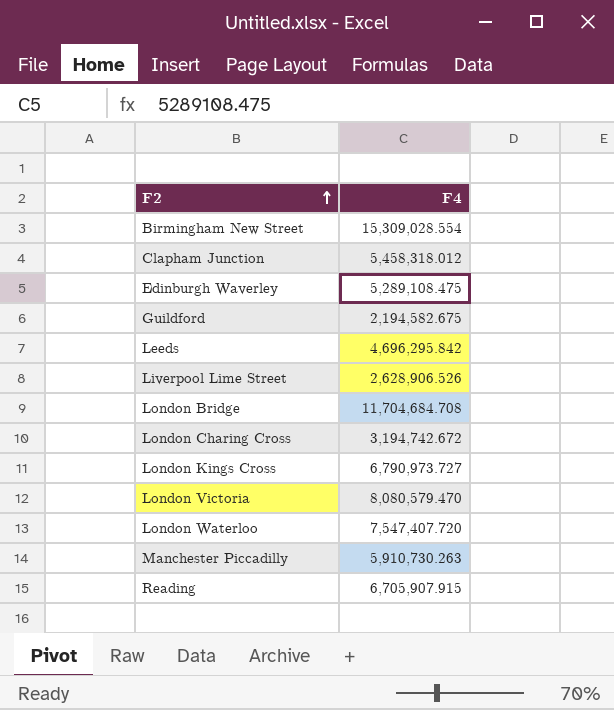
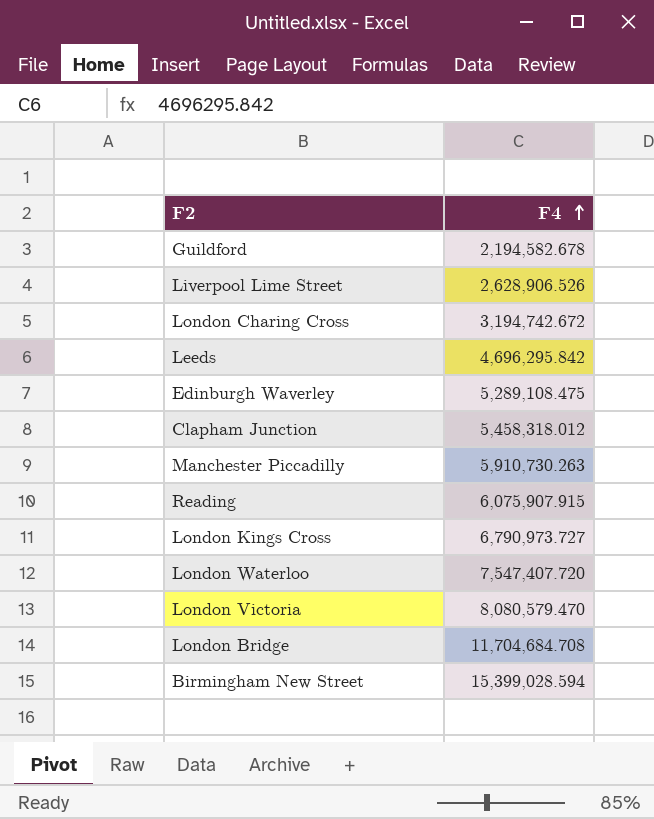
row order: F2 ascending -> F4 ascending
Guildford | F4: 2,194,582.675 -> 2,194,582.678
Reading | F4: 6,705,907.915 -> 6,075,907.915
Birmingham New Street | F4: 15,309,028.554 -> 15,399,028.594

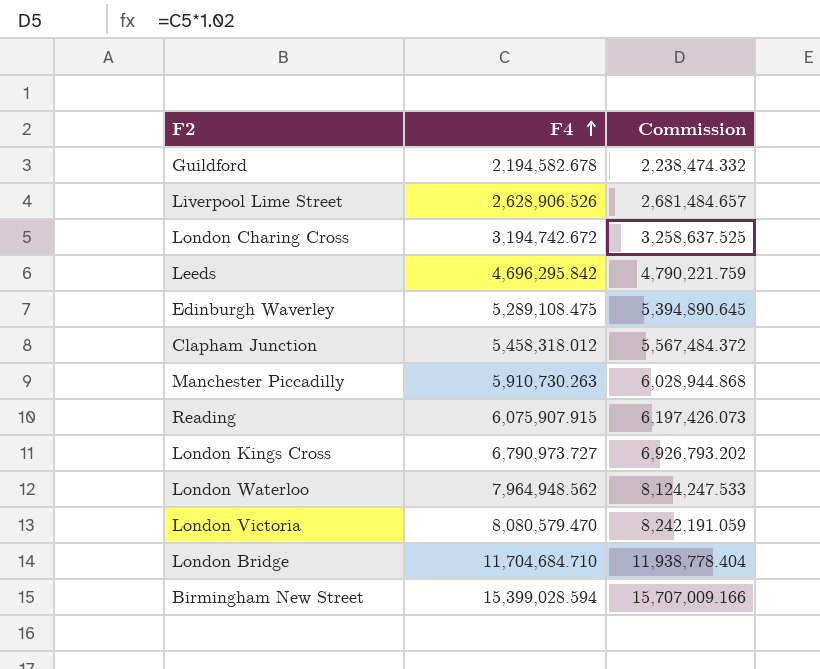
column Commission | formula: none -> [F4] * 1.02
London Waterloo | F4: 7,547,407.720 -> 7,964,948.562
London Bridge | F4: 11,704,684.708 -> 11,704,684.710

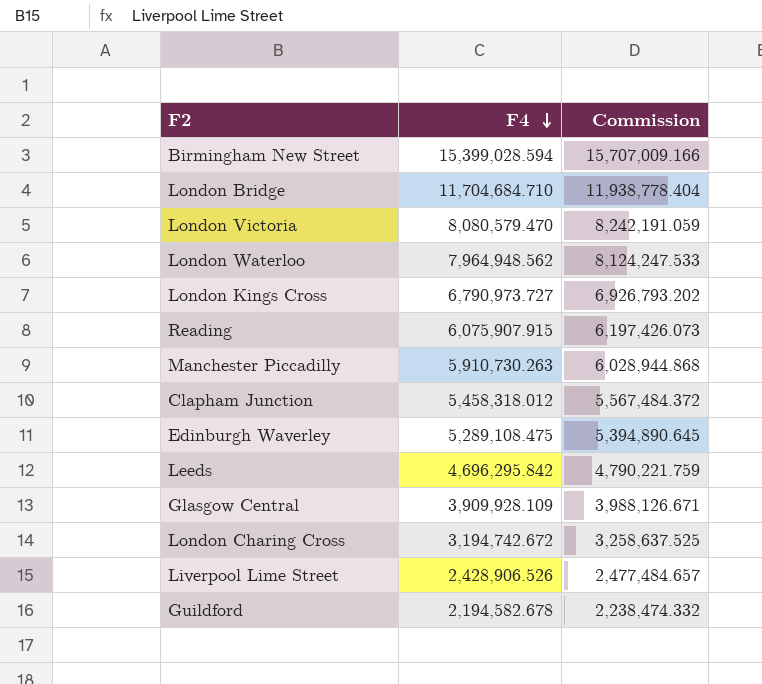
row order: F4 ascending -> F4 descending
row Glasgow Central: none -> 3,909,928.109 | 3,988,126.671
Liverpool Lime Street | F4: 2,628,906.526 -> 2,428,906.526
Liverpool Lime Street | Commission: 2,681,484.657 -> 2,477,484.657

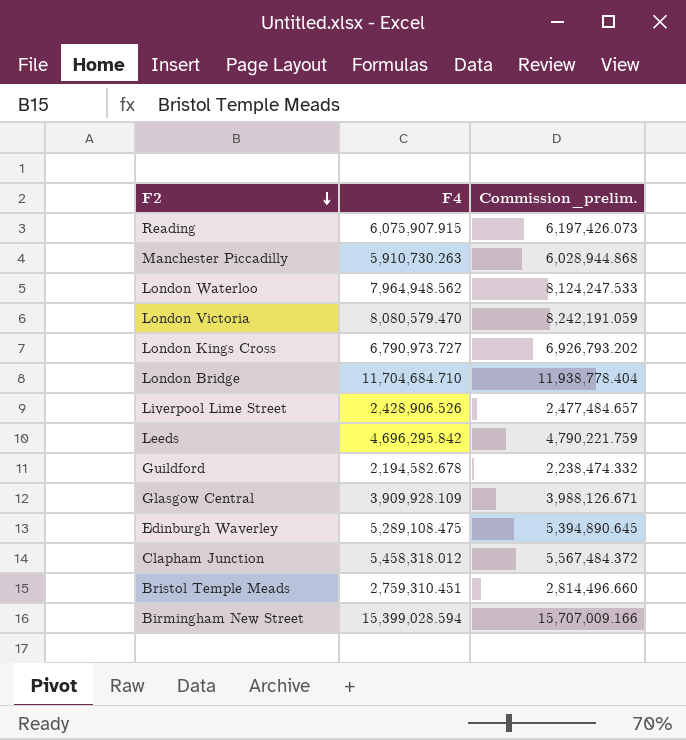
row order: F4 descending -> F2 descending
column name: Commission -> Commission_prelim.
row London Charing Cross: 3,194,742.672 | 3,258,637.525 -> none
row Bristol Temple Meads: none -> 2,759,310.451 | 2,814,496.660

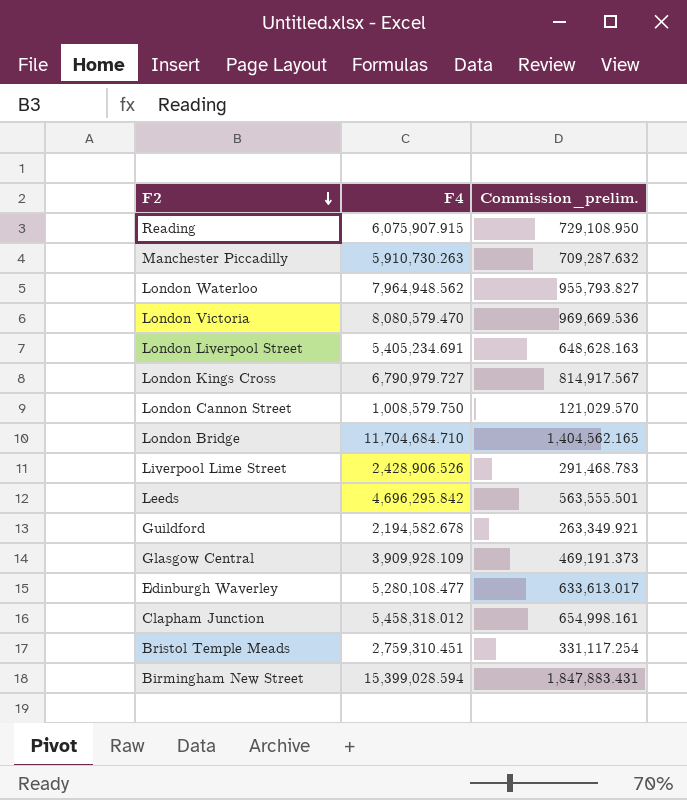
column Commission_prelim. | formula: [F4] * 1.02 -> [F4] * 0.12
row London Liverpool Street: none -> 5,405,234.691 | 648,628.163
London Kings Cross | F4: 6,790,973.727 -> 6,790,979.727
row London Cannon Street: none -> 1,008,579.750 | 121,029.570
Edinburgh Waverley | F4: 5,289,108.475 -> 5,280,108.477

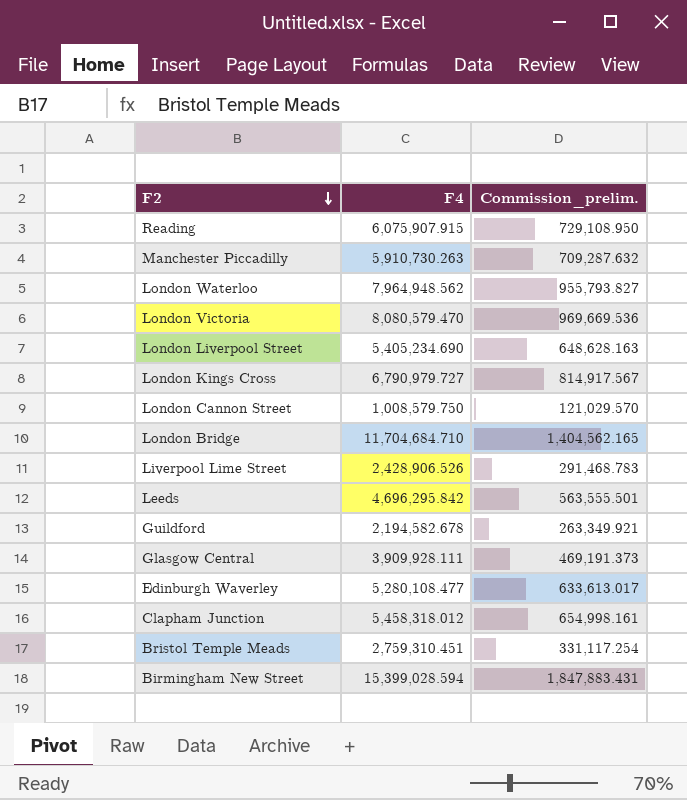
London Liverpool Street | F4: 5,405,234.691 -> 5,405,234.690
Glasgow Central | F4: 3,909,928.109 -> 3,909,928.111

